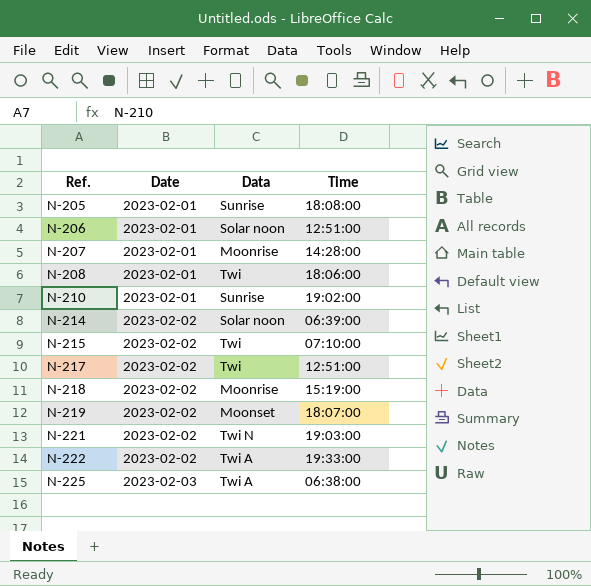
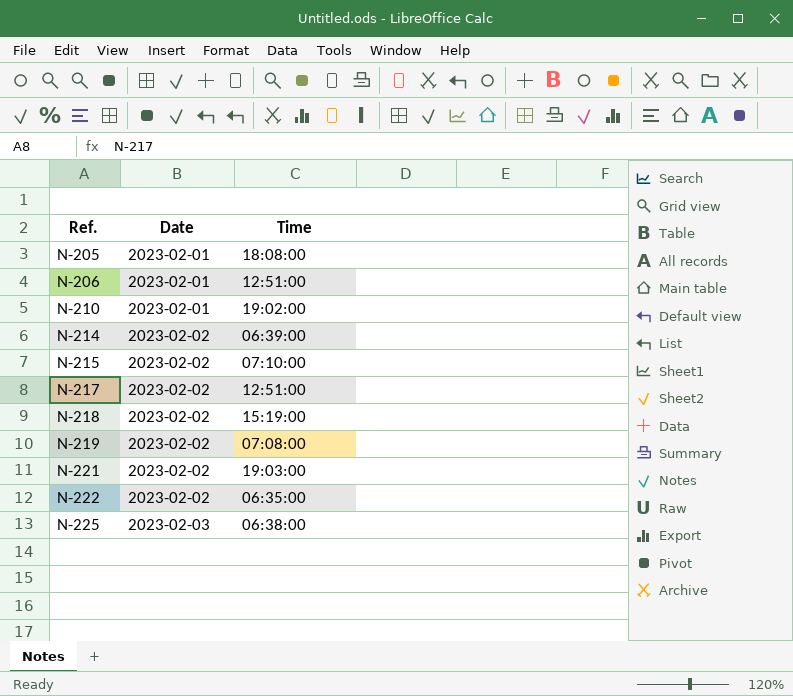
column Data | position: 3 -> none
row N-207: 2023-02-01 | Moonrise | 14:28:00 -> none
row N-208: 2023-02-01 | Twi | 18:06:00 -> none
N-219 | Time: 18:07:00 -> 07:08:00
N-222 | Time: 19:33:00 -> 06:35:00

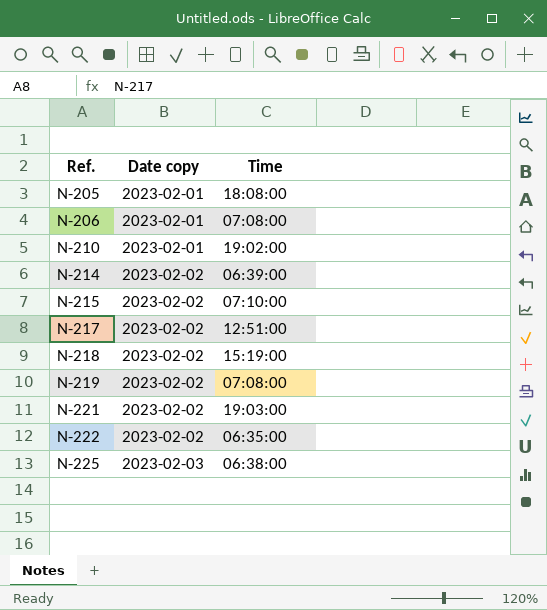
column name: Date -> Date copy
N-206 | Time: 12:51:00 -> 07:08:00

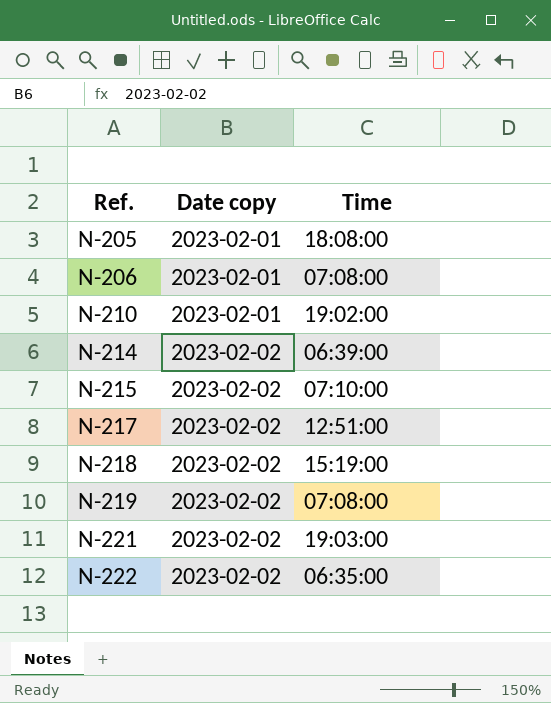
row N-225: 2023-02-03 | 06:38:00 -> none

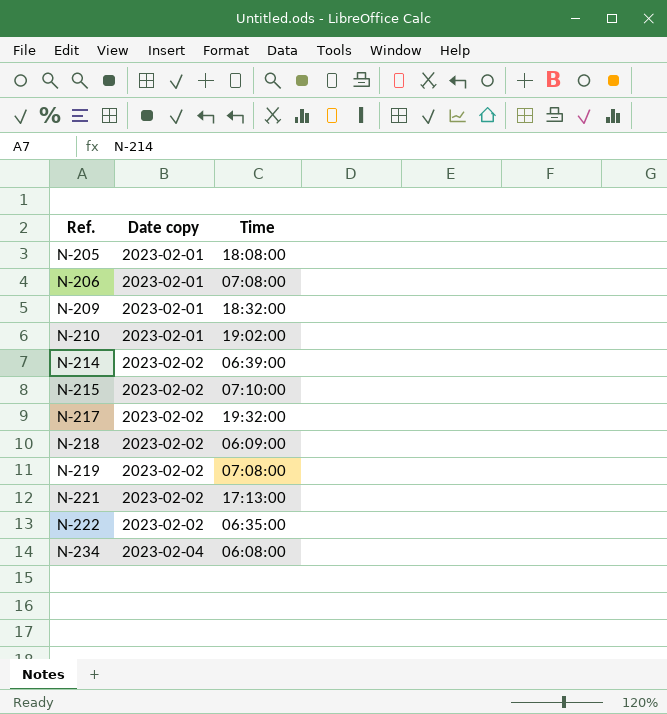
row N-209: none -> 2023-02-01 | 18:32:00
N-217 | Time: 12:51:00 -> 19:32:00
N-218 | Time: 15:19:00 -> 06:09:00
N-221 | Time: 19:03:00 -> 17:13:00
row N-234: none -> 2023-02-04 | 06:08:00

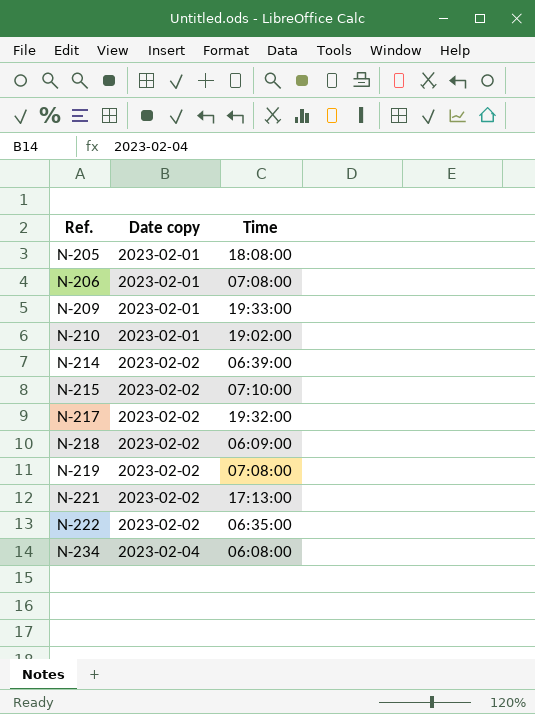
N-209 | Time: 18:32:00 -> 19:33:00

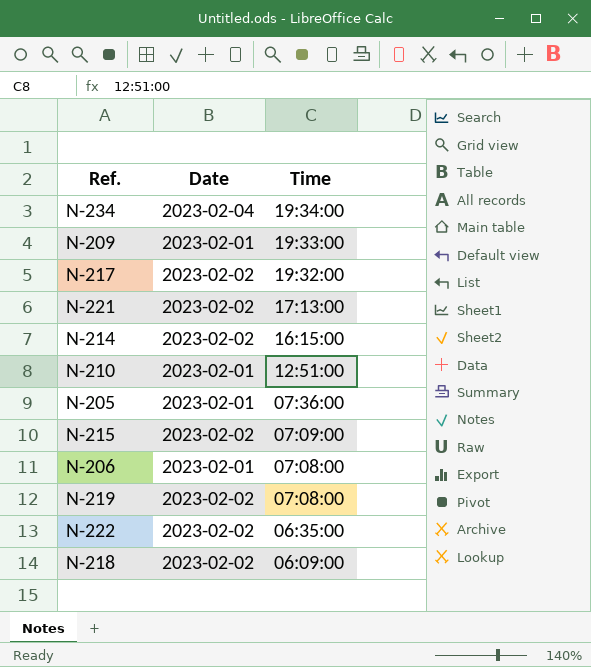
row order: Ref. ascending -> Time descending
column name: Date copy -> Date
N-234 | Time: 06:08:00 -> 19:34:00
N-214 | Time: 06:39:00 -> 16:15:00
N-210 | Time: 19:02:00 -> 12:51:00
N-205 | Time: 18:08:00 -> 07:36:00
N-215 | Time: 07:10:00 -> 07:09:00

